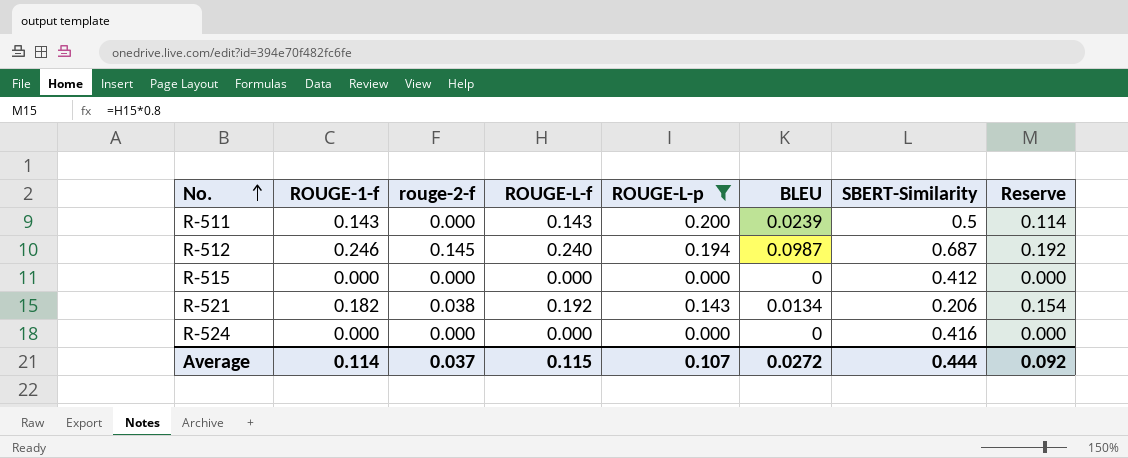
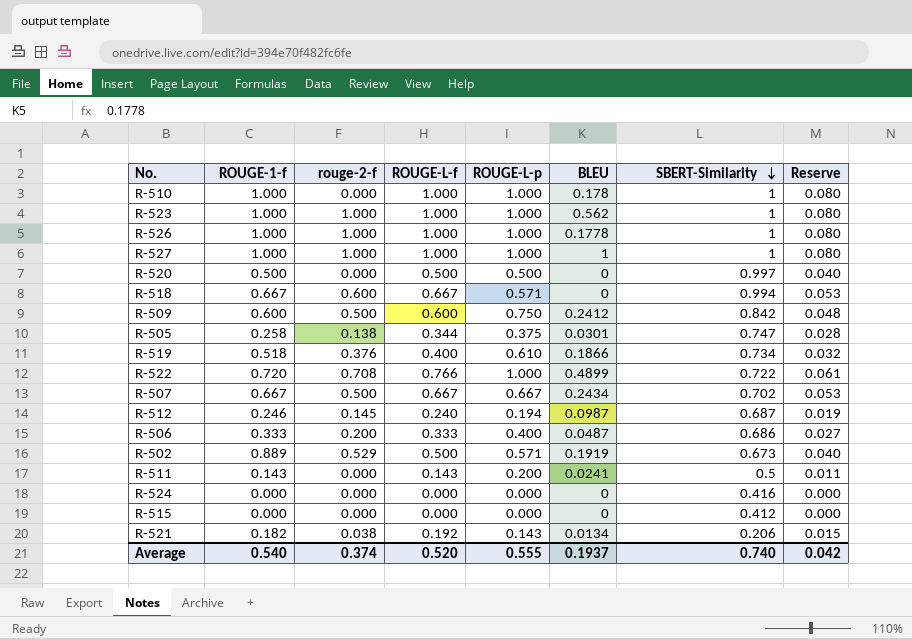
filter: ROUGE-L-p <= 0.200 -> none
row order: No. ascending -> SBERT-Similarity descending
column Reserve | formula: [ROUGE-L-f] * 0.8 -> [ROUGE-L-f] * 0.08
R-511 | BLEU: 0.0239 -> 0.0241
Average | ROUGE-1-f: 0.114 -> 0.540
Average | rouge-2-f: 0.037 -> 0.374
Average | ROUGE-L-f: 0.115 -> 0.520
Average | ROUGE-L-p: 0.107 -> 0.555
Average | BLEU: 0.0272 -> 0.1937
Average | SBERT-Similarity: 0.444 -> 0.740
Average | Reserve: 0.092 -> 0.042

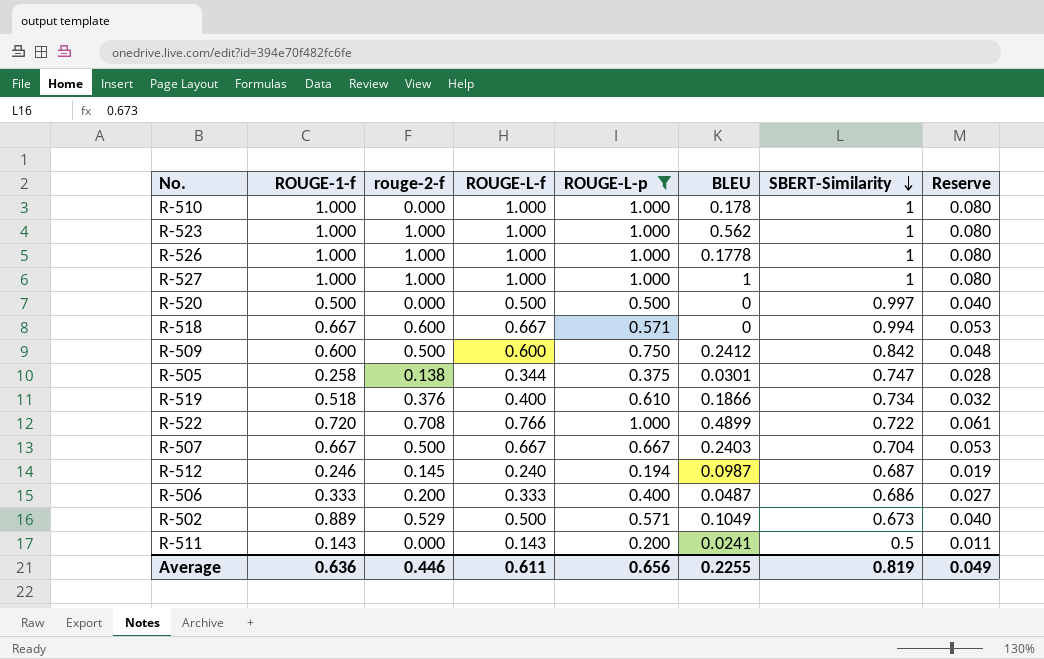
filter: none -> ROUGE-L-p >= 0.194
R-507 | BLEU: 0.2434 -> 0.2403
R-507 | SBERT-Similarity: 0.702 -> 0.704
R-502 | BLEU: 0.1919 -> 0.1049
Average | ROUGE-1-f: 0.540 -> 0.636
Average | rouge-2-f: 0.374 -> 0.446
Average | ROUGE-L-f: 0.520 -> 0.611
Average | ROUGE-L-p: 0.555 -> 0.656
Average | BLEU: 0.1937 -> 0.2255
Average | SBERT-Similarity: 0.740 -> 0.819
Average | Reserve: 0.042 -> 0.049

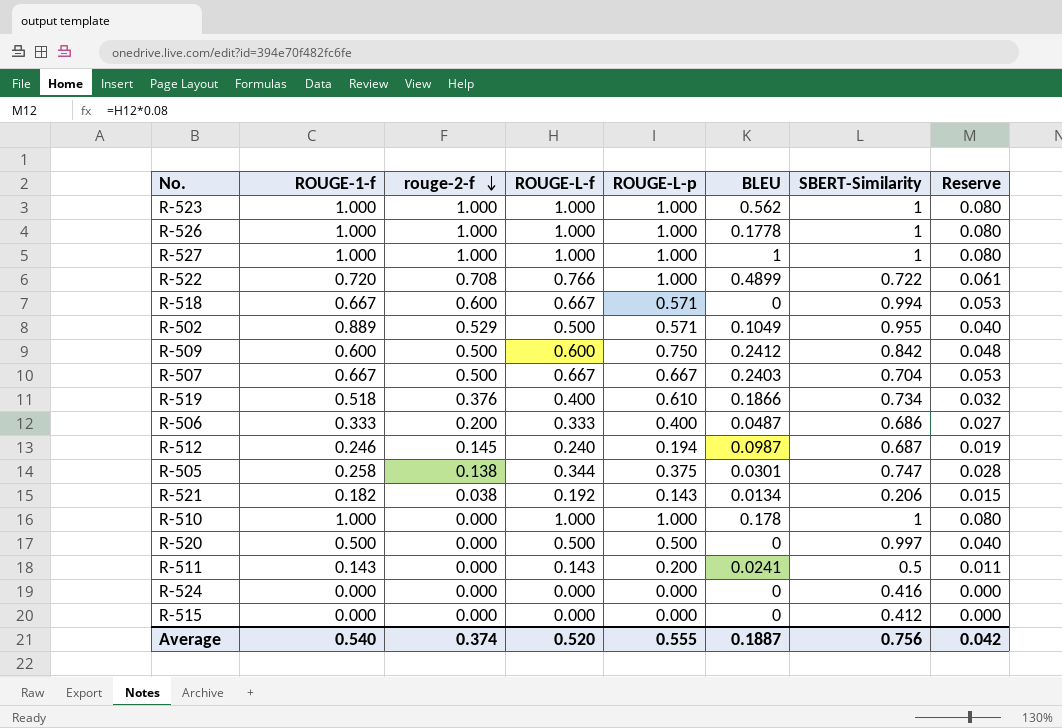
filter: ROUGE-L-p >= 0.194 -> none
row order: SBERT-Similarity descending -> rouge-2-f descending
R-502 | SBERT-Similarity: 0.673 -> 0.955
Average | ROUGE-1-f: 0.636 -> 0.540
Average | rouge-2-f: 0.446 -> 0.374
Average | ROUGE-L-f: 0.611 -> 0.520
Average | ROUGE-L-p: 0.656 -> 0.555
Average | BLEU: 0.2255 -> 0.1887
Average | SBERT-Similarity: 0.819 -> 0.756
Average | Reserve: 0.049 -> 0.042

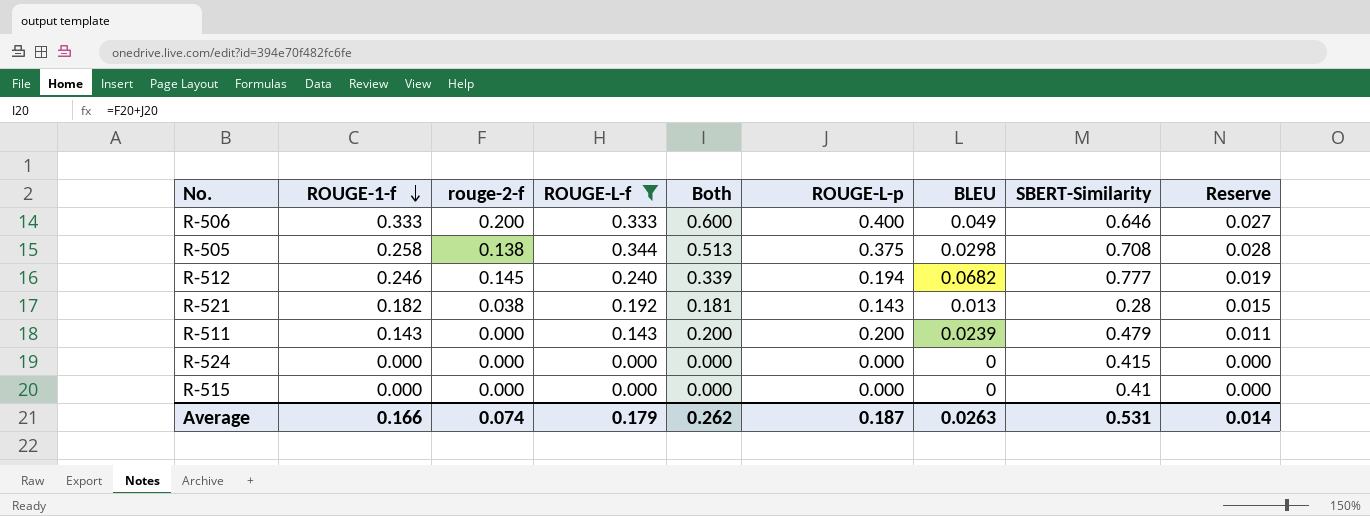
filter: none -> ROUGE-L-f <= 0.344
row order: rouge-2-f descending -> ROUGE-1-f descending
column Both | formula: none -> [rouge-2-f] + [ROUGE-L-p]
R-506 | BLEU: 0.0487 -> 0.049
R-506 | SBERT-Similarity: 0.686 -> 0.646
R-505 | BLEU: 0.0301 -> 0.0298
R-505 | SBERT-Similarity: 0.747 -> 0.708
R-512 | BLEU: 0.0987 -> 0.0682
R-512 | SBERT-Similarity: 0.687 -> 0.777
R-521 | BLEU: 0.0134 -> 0.013
R-521 | SBERT-Similarity: 0.206 -> 0.28
R-511 | BLEU: 0.0241 -> 0.0239
R-511 | SBERT-Similarity: 0.5 -> 0.479
R-524 | SBERT-Similarity: 0.416 -> 0.415
R-515 | SBERT-Similarity: 0.412 -> 0.41
Average | ROUGE-1-f: 0.540 -> 0.166
Average | rouge-2-f: 0.374 -> 0.074
Average | ROUGE-L-f: 0.520 -> 0.179
Average | ROUGE-L-p: 0.555 -> 0.187
Average | BLEU: 0.1887 -> 0.0263
Average | SBERT-Similarity: 0.756 -> 0.531
Average | Reserve: 0.042 -> 0.014

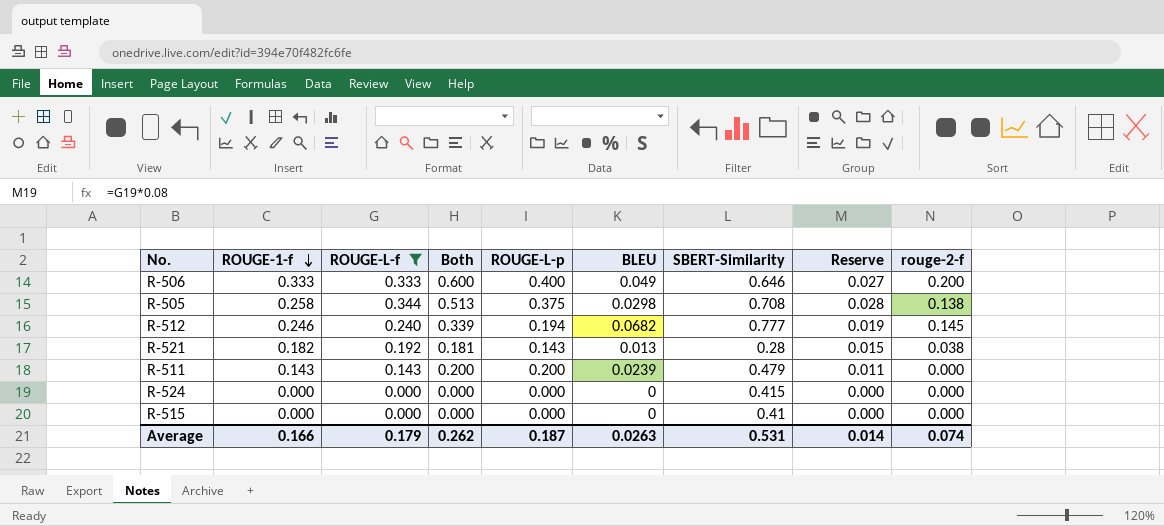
column rouge-2-f | position: 3 -> 9

